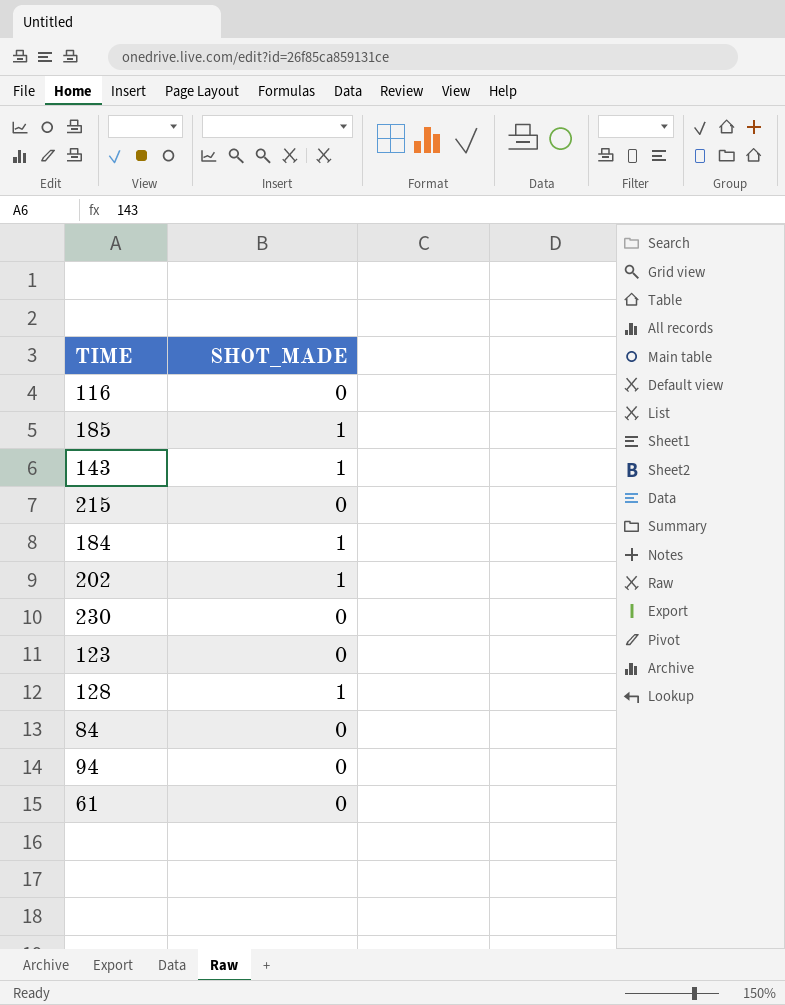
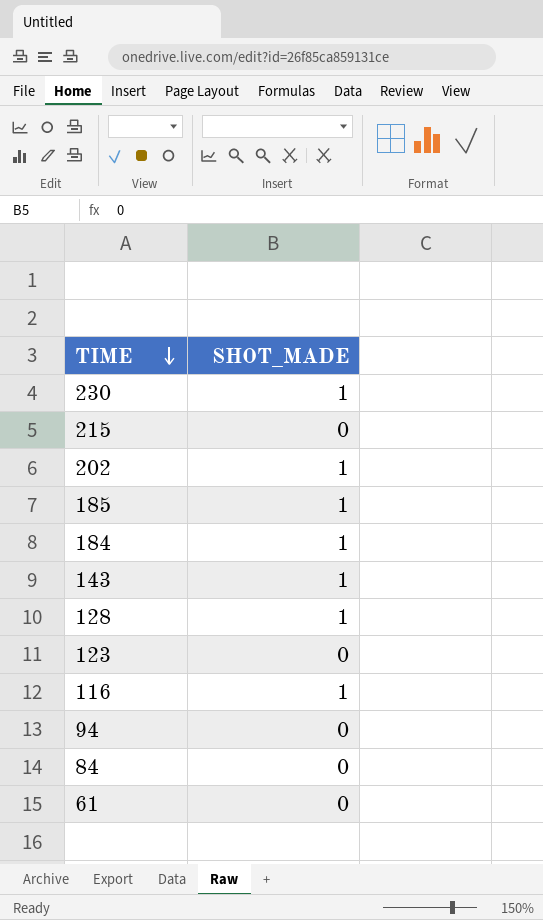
row order: none -> TIME descending
230 | SHOT_MADE: 0 -> 1
116 | SHOT_MADE: 0 -> 1

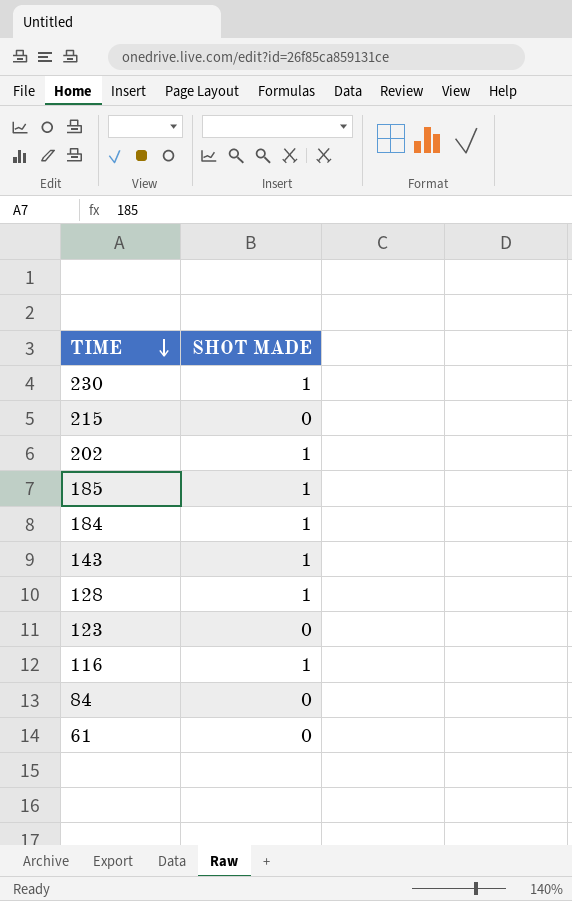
column name: SHOT_MADE -> SHOT MADE
row 94: 0 -> none

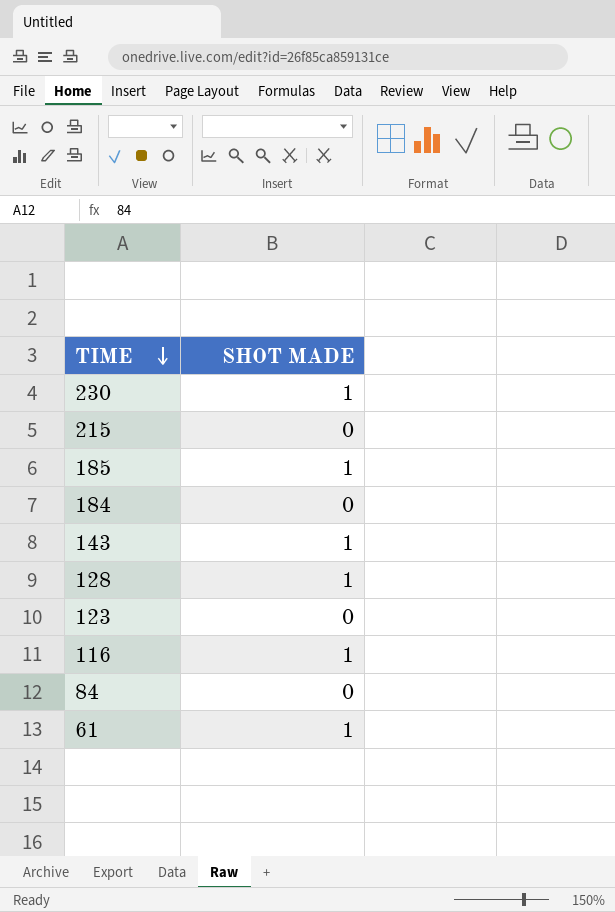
row 202: 1 -> none
184 | SHOT MADE: 1 -> 0
61 | SHOT MADE: 0 -> 1

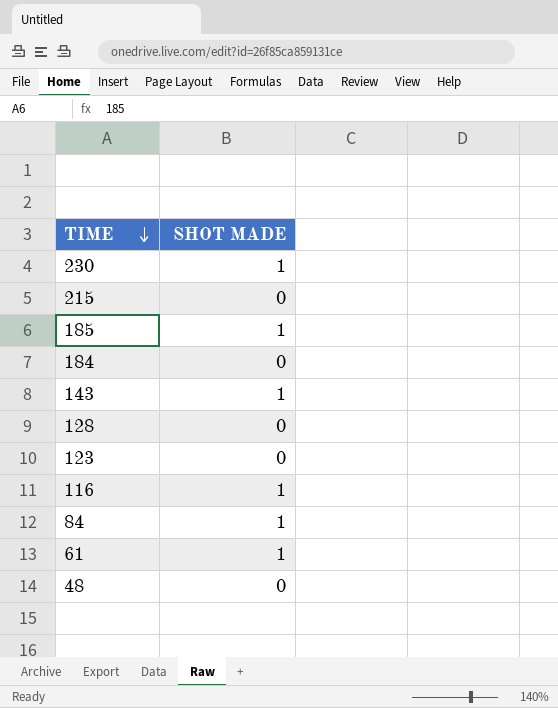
128 | SHOT MADE: 1 -> 0
84 | SHOT MADE: 0 -> 1
row 48: none -> 0

